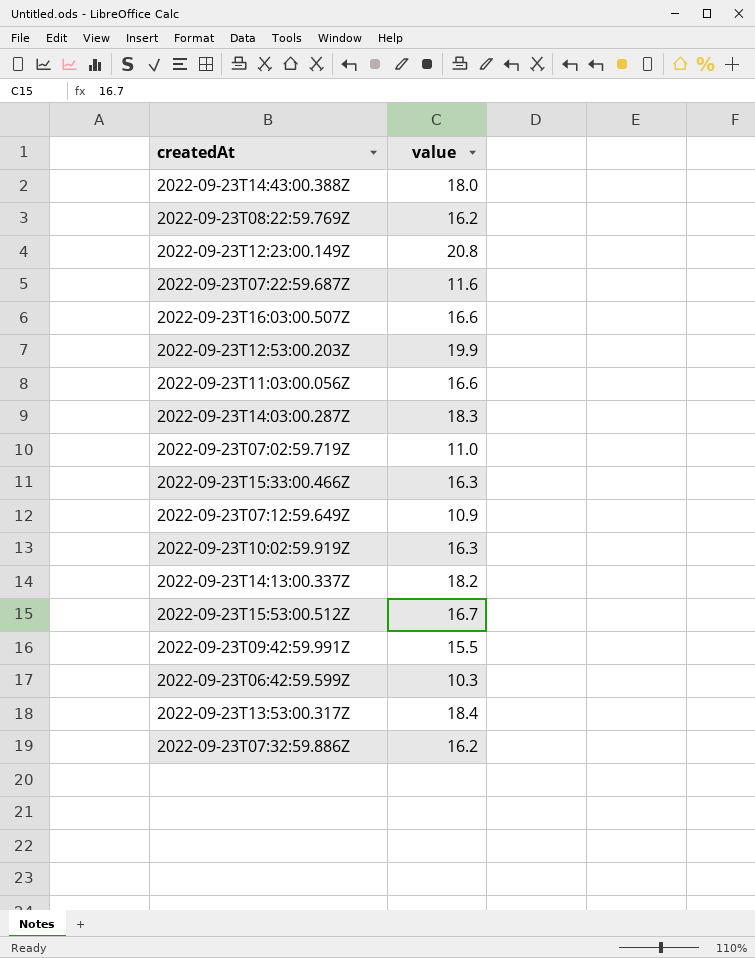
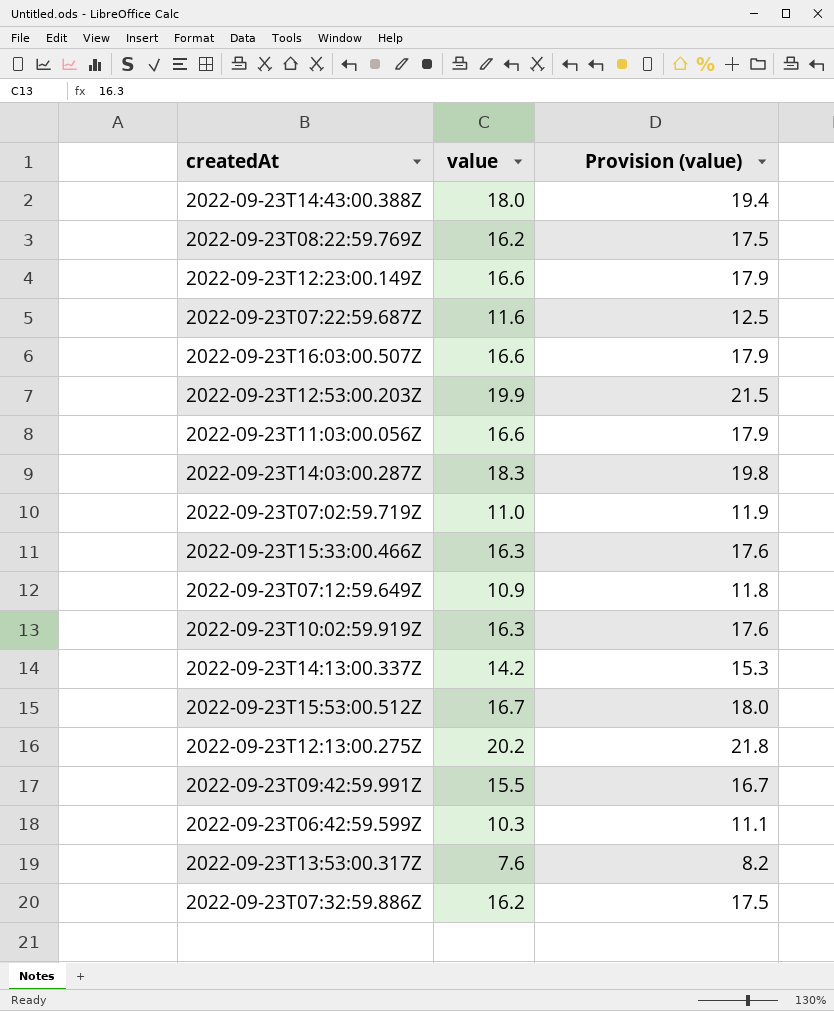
column Provision (value) | formula: none -> [value] * 1.08
2022-09-23T12:23:00.149Z | value: 20.8 -> 16.6
2022-09-23T14:13:00.337Z | value: 18.2 -> 14.2
row 2022-09-23T12:13:00.275Z: none -> 20.2 | 21.8
2022-09-23T13:53:00.317Z | value: 18.4 -> 7.6

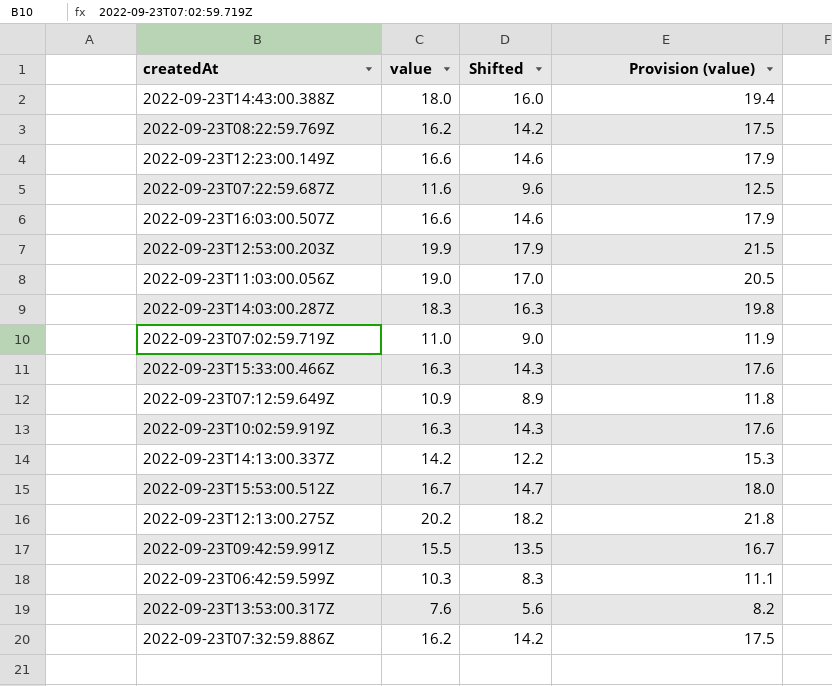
column Shifted | formula: none -> [value] - 2
2022-09-23T11:03:00.056Z | value: 16.6 -> 19.0
2022-09-23T11:03:00.056Z | Provision (value): 17.9 -> 20.5

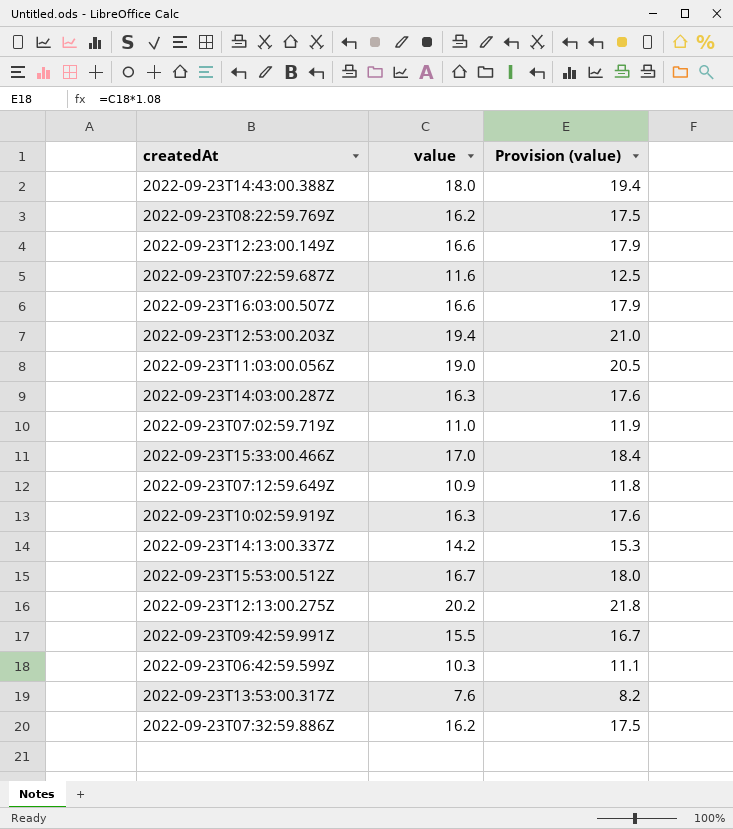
column Shifted | formula: [value] - 2 -> none
2022-09-23T12:53:00.203Z | value: 19.9 -> 19.4
2022-09-23T12:53:00.203Z | Provision (value): 21.5 -> 21.0
2022-09-23T14:03:00.287Z | value: 18.3 -> 16.3
2022-09-23T14:03:00.287Z | Provision (value): 19.8 -> 17.6
2022-09-23T15:33:00.466Z | value: 16.3 -> 17.0
2022-09-23T15:33:00.466Z | Provision (value): 17.6 -> 18.4

